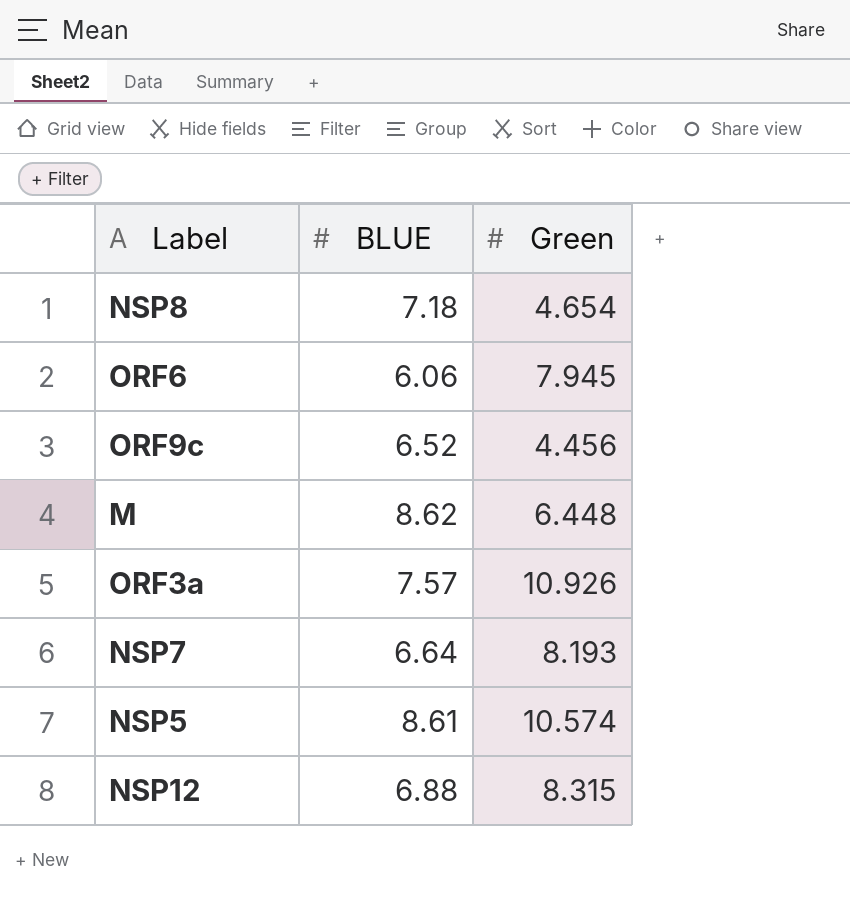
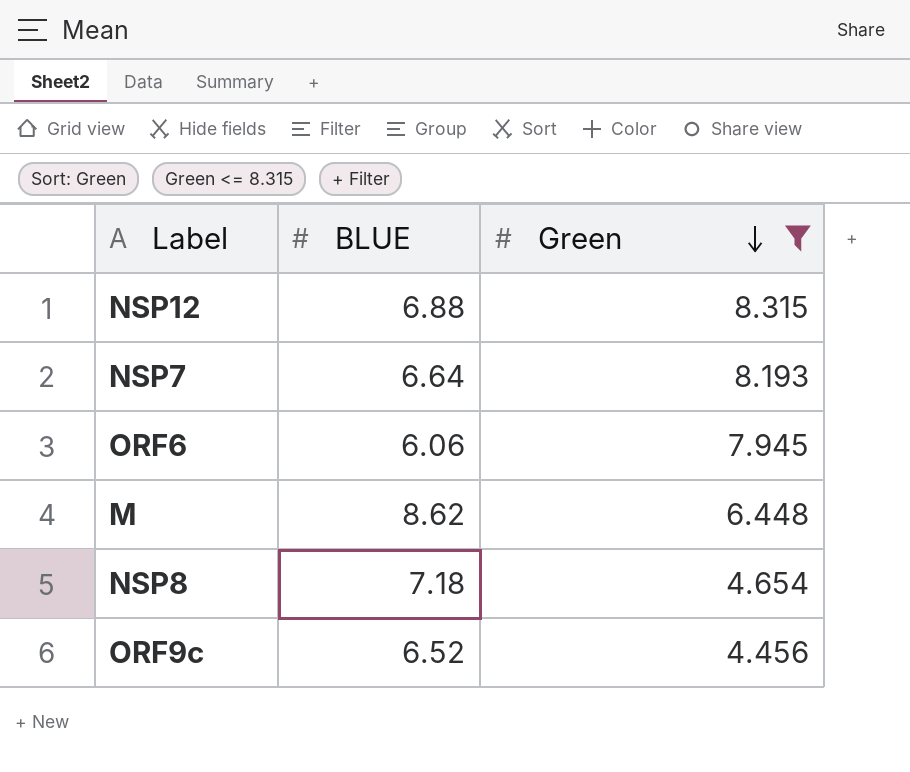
filter: none -> Green <= 8.315
row order: none -> Green descending

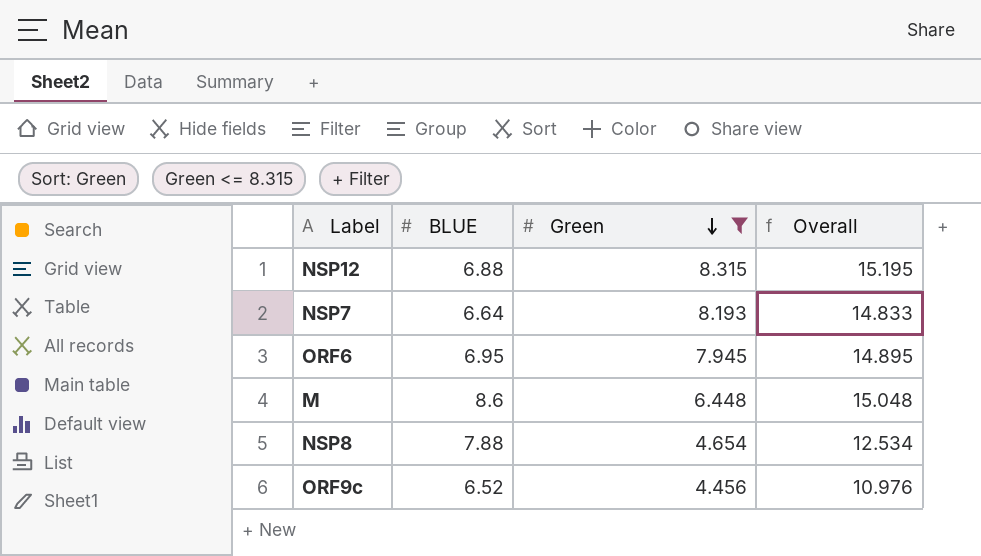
column Overall | formula: none -> [BLUE] + [Green]
ORF6 | BLUE: 6.06 -> 6.95
M | BLUE: 8.62 -> 8.6
NSP8 | BLUE: 7.18 -> 7.88

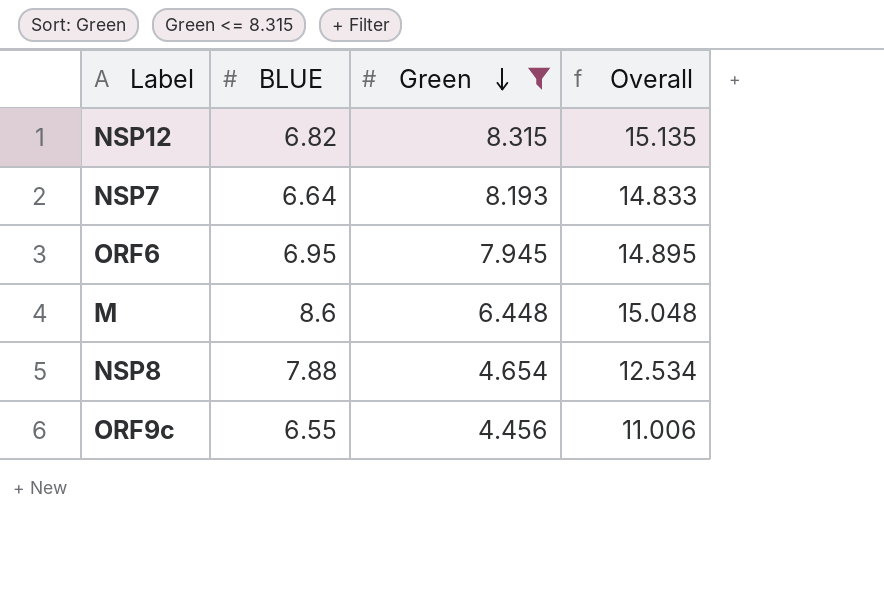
NSP12 | BLUE: 6.88 -> 6.82
NSP12 | Overall: 15.195 -> 15.135
ORF9c | BLUE: 6.52 -> 6.55
ORF9c | Overall: 10.976 -> 11.006

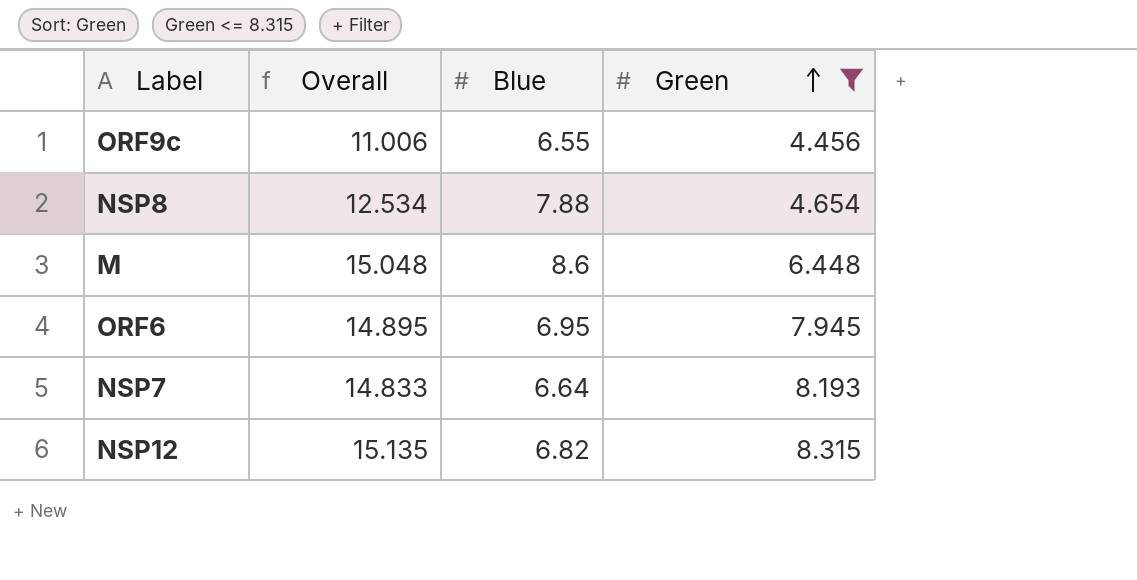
row order: Green descending -> Green ascending
column Overall | position: 4 -> 2
column name: BLUE -> Blue

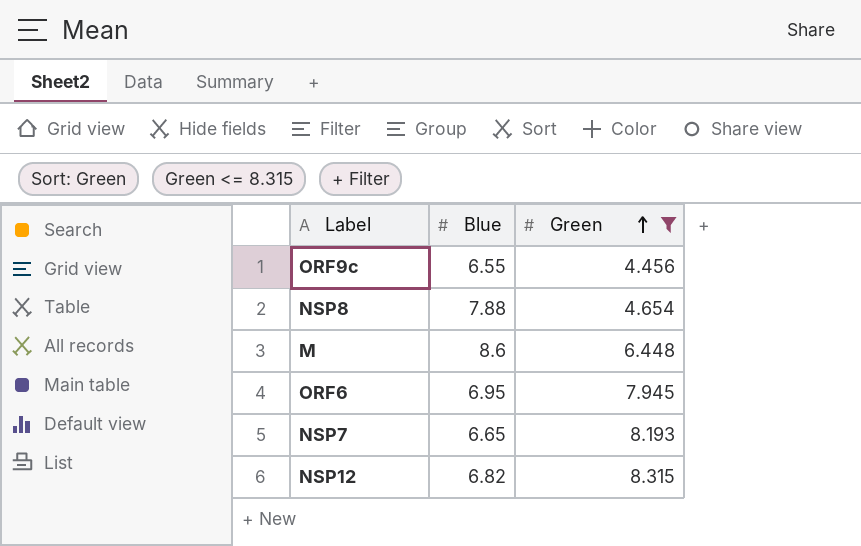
column Overall | formula: [Blue] + [Green] -> none
NSP7 | Blue: 6.64 -> 6.65

